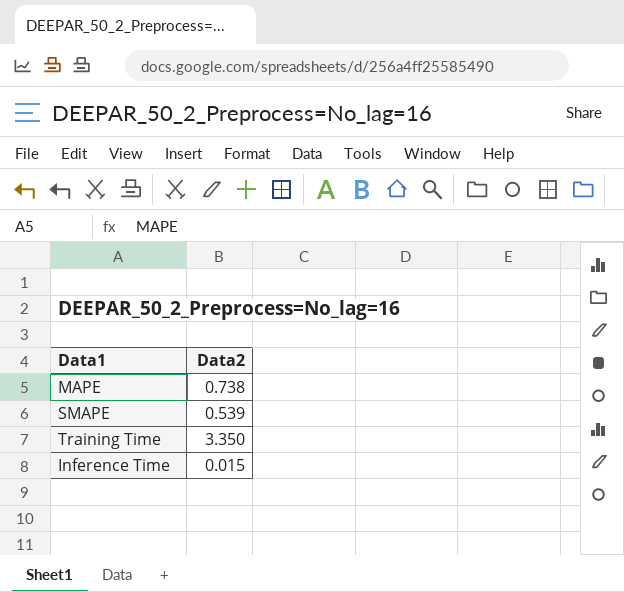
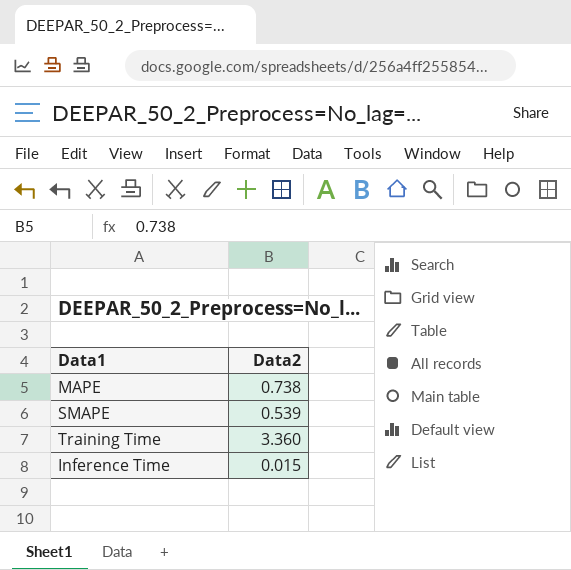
Training Time | Data2: 3.350 -> 3.360

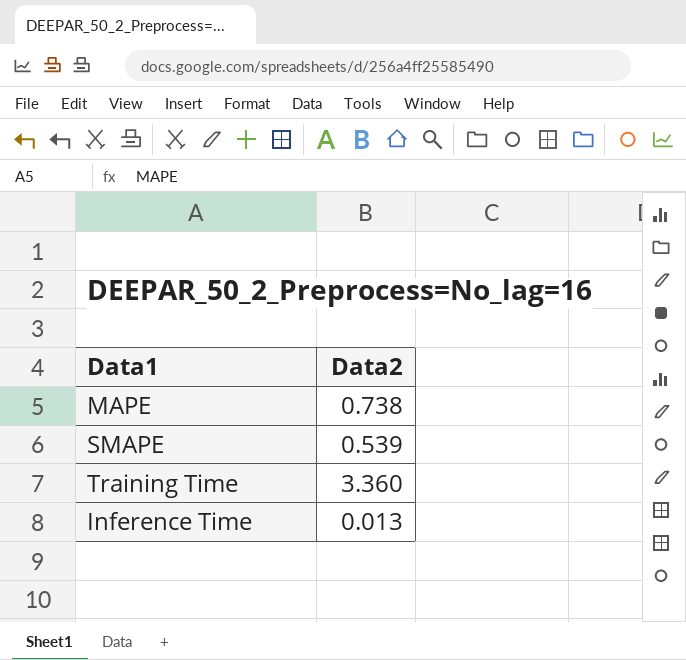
Inference Time | Data2: 0.015 -> 0.013

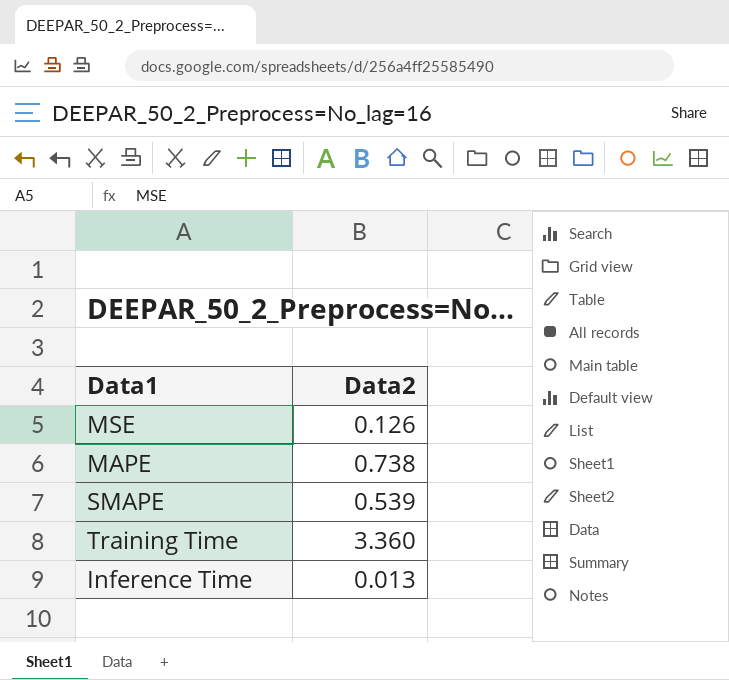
row MSE: none -> 0.126

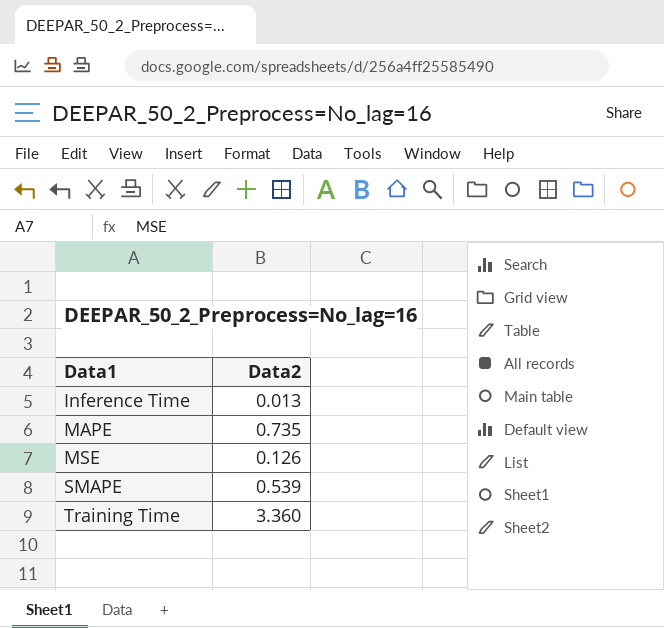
row order: none -> Data1 ascending
MAPE | Data2: 0.738 -> 0.735

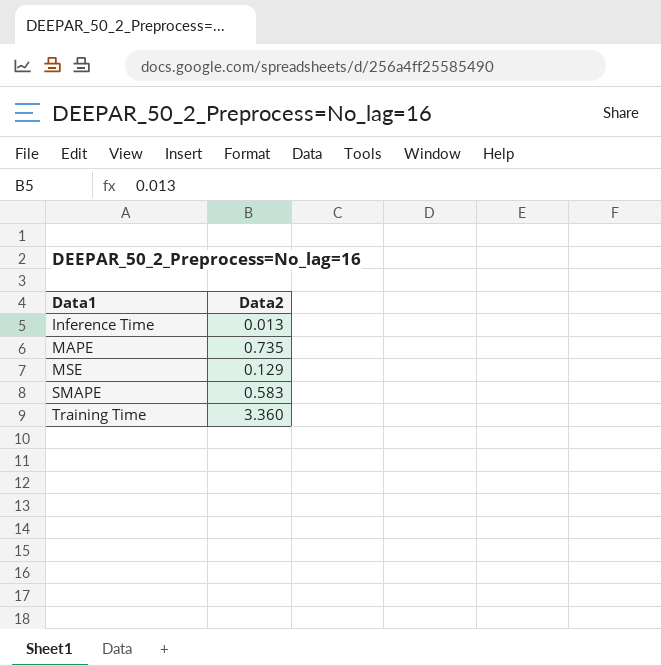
MSE | Data2: 0.126 -> 0.129
SMAPE | Data2: 0.539 -> 0.583

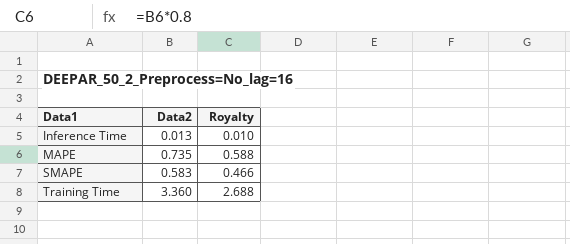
column Royalty | formula: none -> [Data2] * 0.8
row MSE: 0.129 -> none

